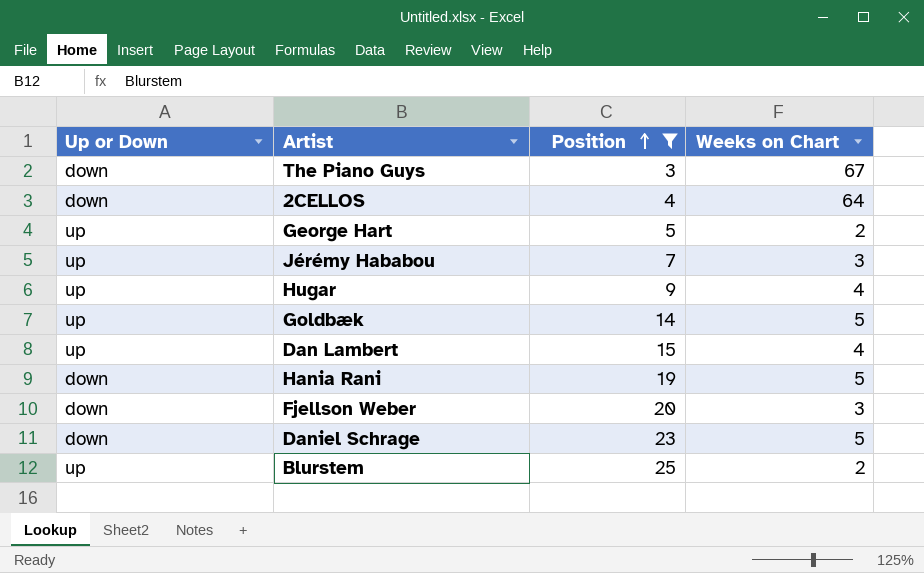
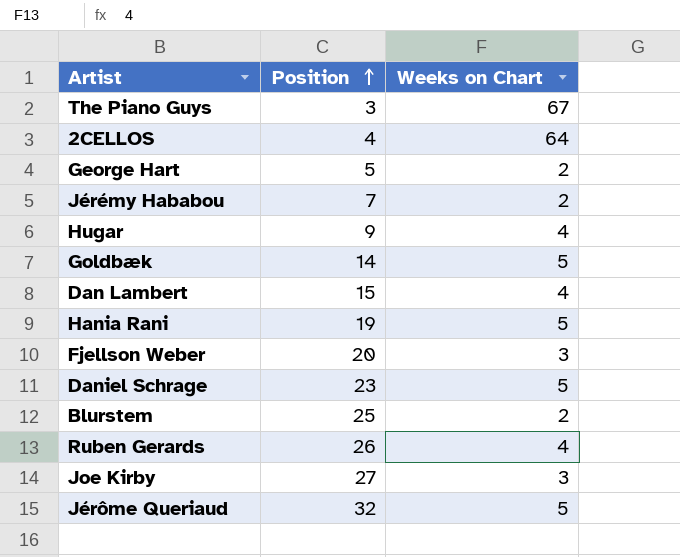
filter: Position <= 25 -> none
column Up or Down | position: 1 -> none
Jérémy Hababou | Weeks on Chart: 3 -> 2

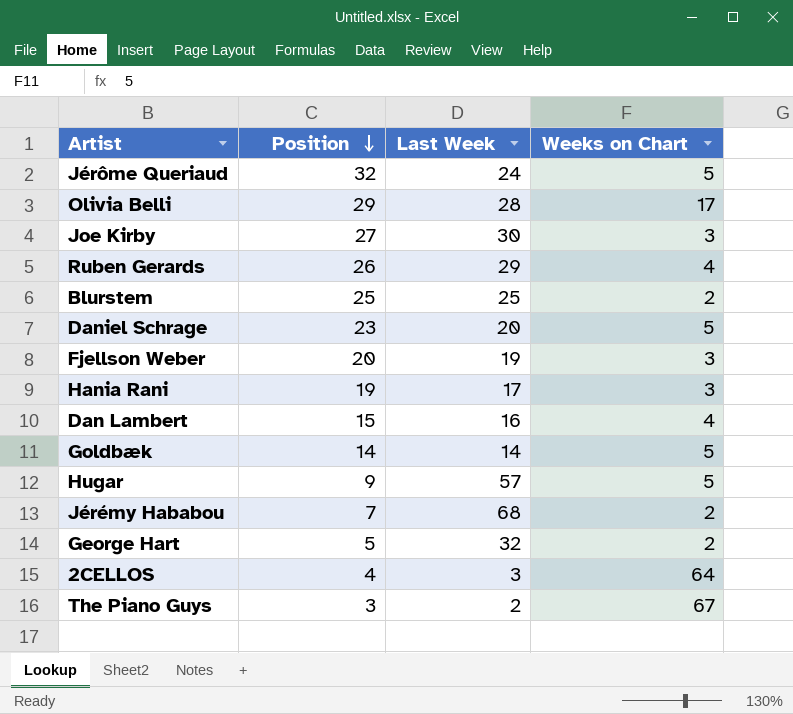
row order: Position ascending -> Position descending
column Last Week | position: none -> 3
row Olivia Belli: none -> 29 | 28 | 17
Hania Rani | Weeks on Chart: 5 -> 3
Hugar | Weeks on Chart: 4 -> 5

